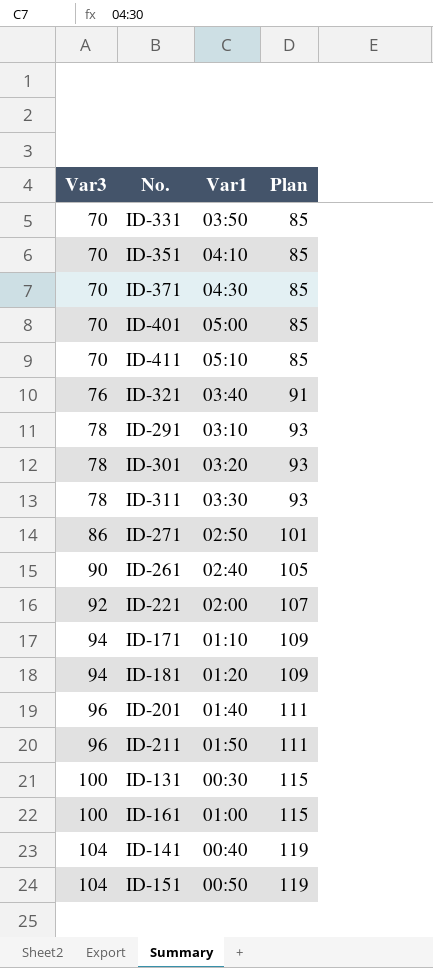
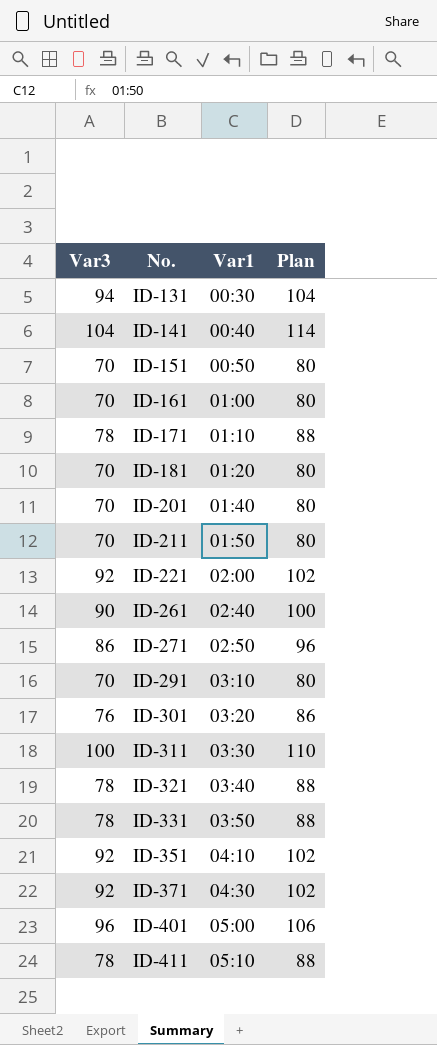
row order: Var3 ascending -> No. ascending
column Plan | formula: [Var3] + 15 -> [Var3] + 10
ID-131 | Var3: 100 -> 94
ID-151 | Var3: 104 -> 70
ID-161 | Var3: 100 -> 70
ID-171 | Var3: 94 -> 78
ID-181 | Var3: 94 -> 70
ID-201 | Var3: 96 -> 70
ID-211 | Var3: 96 -> 70
ID-291 | Var3: 78 -> 70
ID-301 | Var3: 78 -> 76
ID-311 | Var3: 78 -> 100
ID-321 | Var3: 76 -> 78
ID-331 | Var3: 70 -> 78
ID-351 | Var3: 70 -> 92
ID-371 | Var3: 70 -> 92
ID-401 | Var3: 70 -> 96
ID-411 | Var3: 70 -> 78

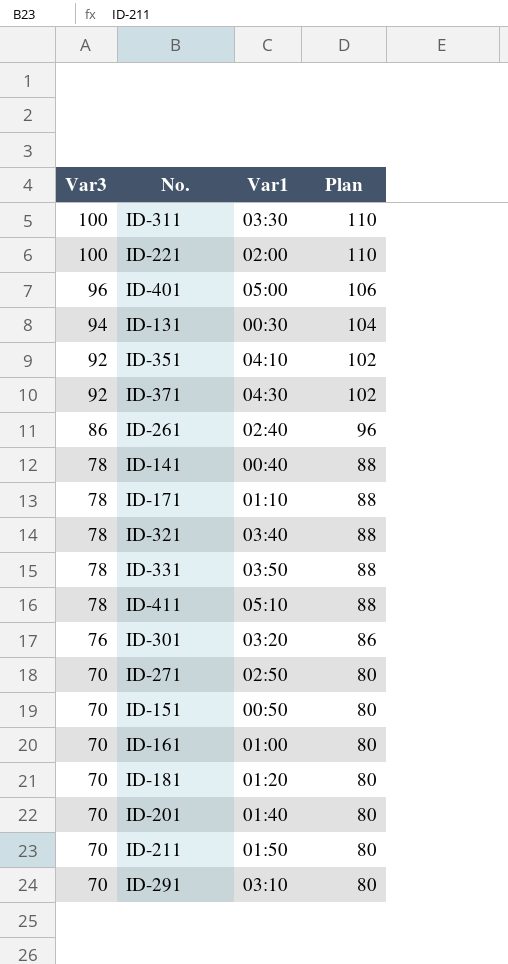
row order: No. ascending -> Var3 descending
ID-221 | Var3: 92 -> 100
ID-221 | Plan: 102 -> 110
ID-261 | Var3: 90 -> 86
ID-261 | Plan: 100 -> 96
ID-141 | Var3: 104 -> 78
ID-141 | Plan: 114 -> 88
ID-271 | Var3: 86 -> 70
ID-271 | Plan: 96 -> 80

